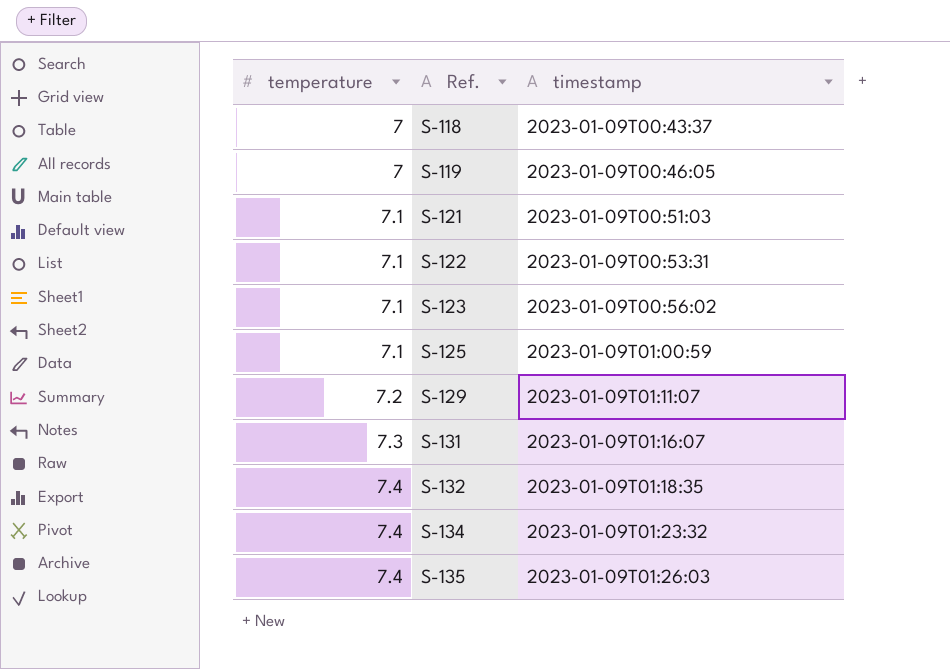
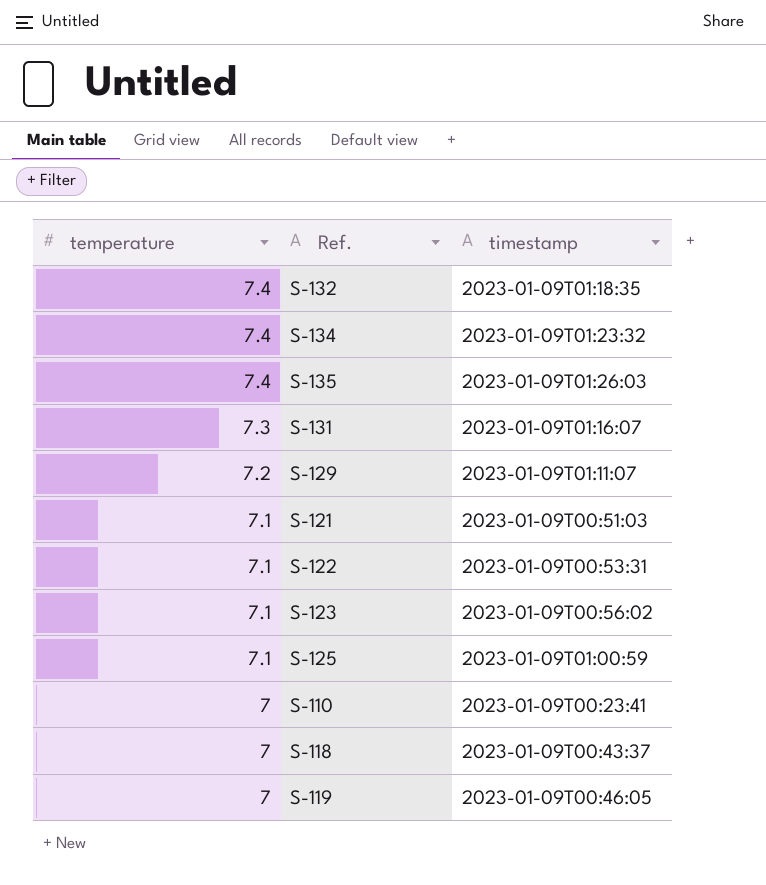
row order: temperature ascending -> temperature descending
row S-110: none -> 7 | 2023-01-09T00:23:41

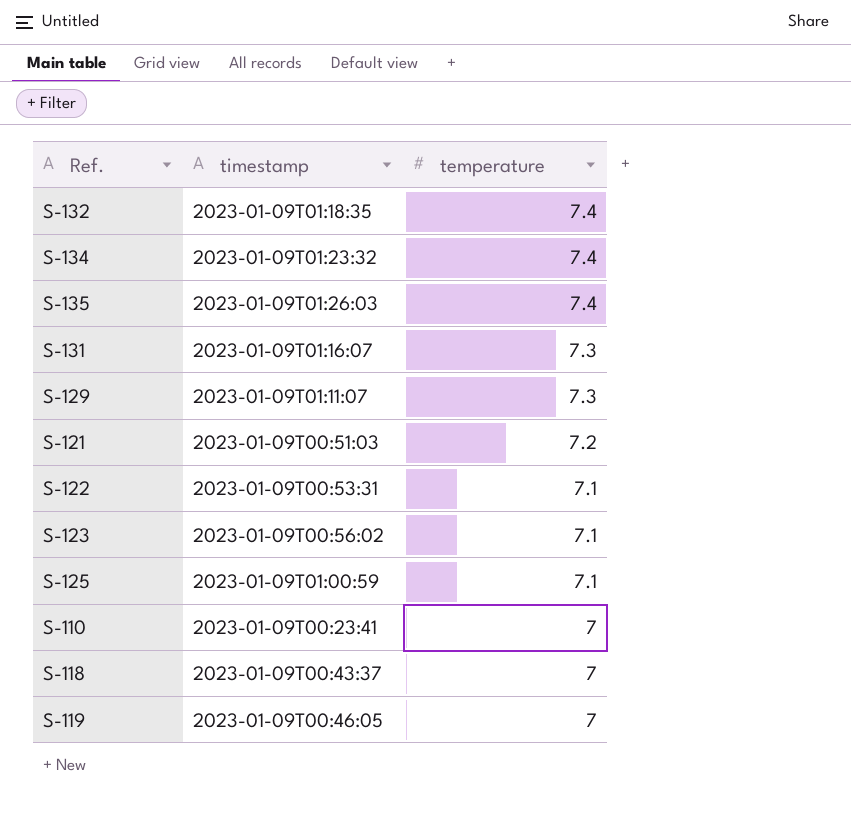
column temperature | position: 1 -> 3
S-129 | temperature: 7.2 -> 7.3
S-121 | temperature: 7.1 -> 7.2

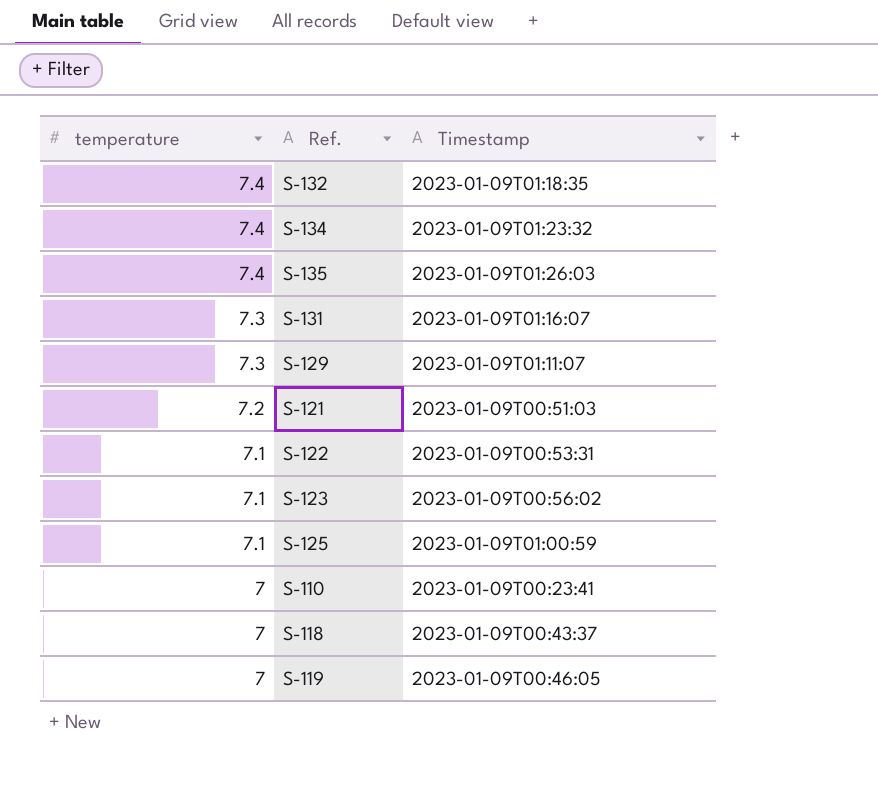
column temperature | position: 3 -> 1
column name: timestamp -> Timestamp

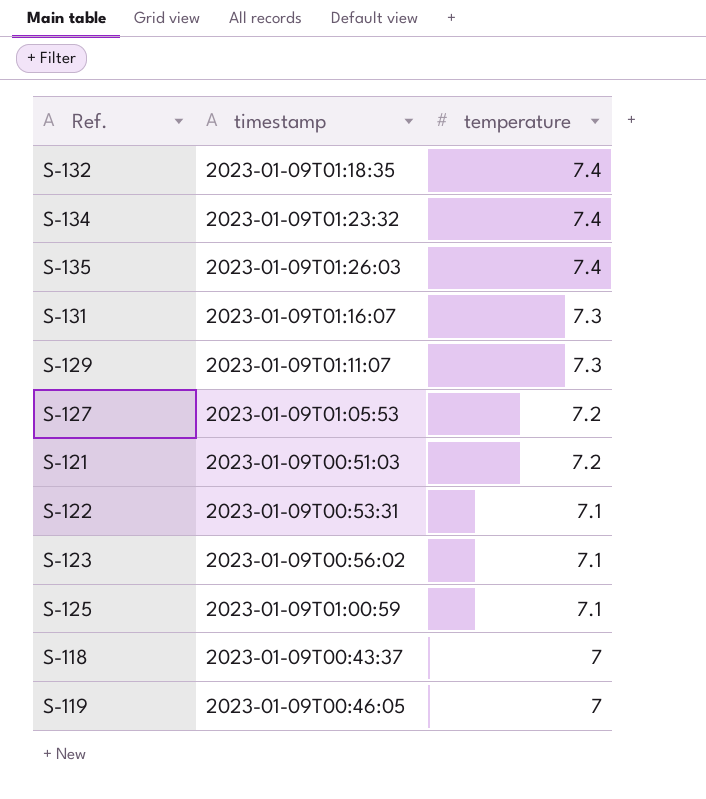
column name: Timestamp -> timestamp
column temperature | position: 1 -> 3
row S-110: 7 | 2023-01-09T00:23:41 -> none
row S-127: none -> 2023-01-09T01:05:53 | 7.2

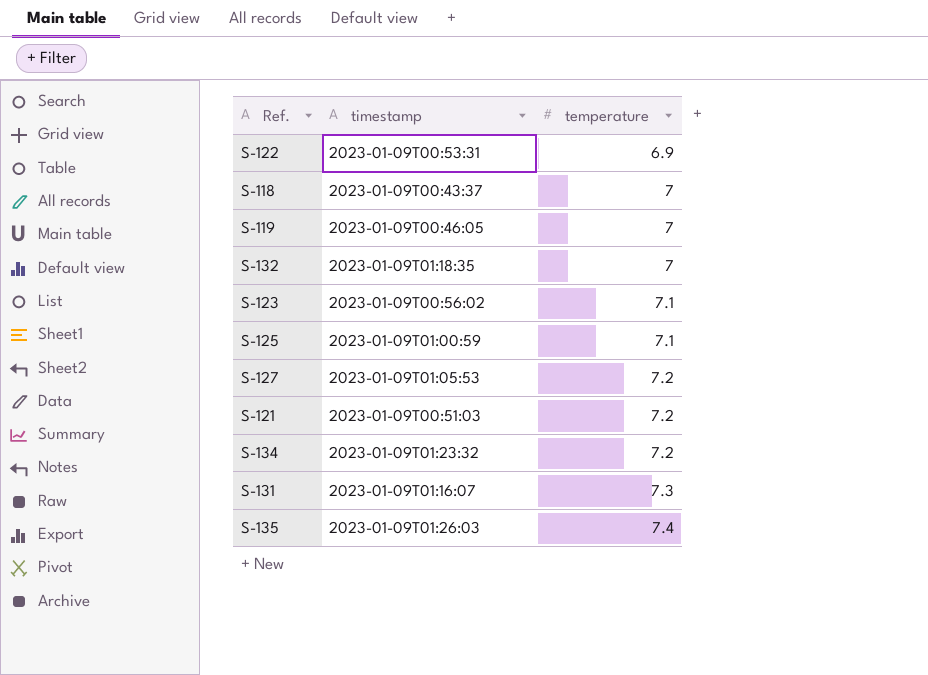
row order: temperature descending -> temperature ascending
row S-129: 2023-01-09T01:11:07 | 7.3 -> none
S-122 | temperature: 7.1 -> 6.9
S-132 | temperature: 7.4 -> 7
S-134 | temperature: 7.4 -> 7.2

